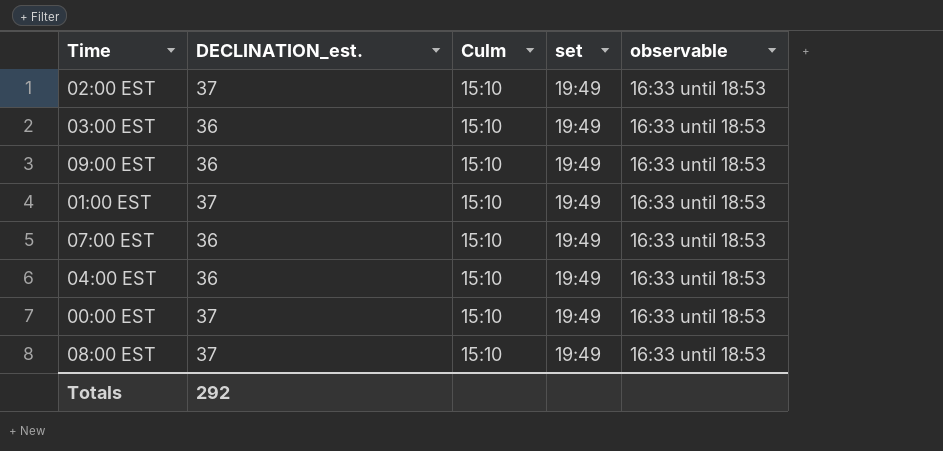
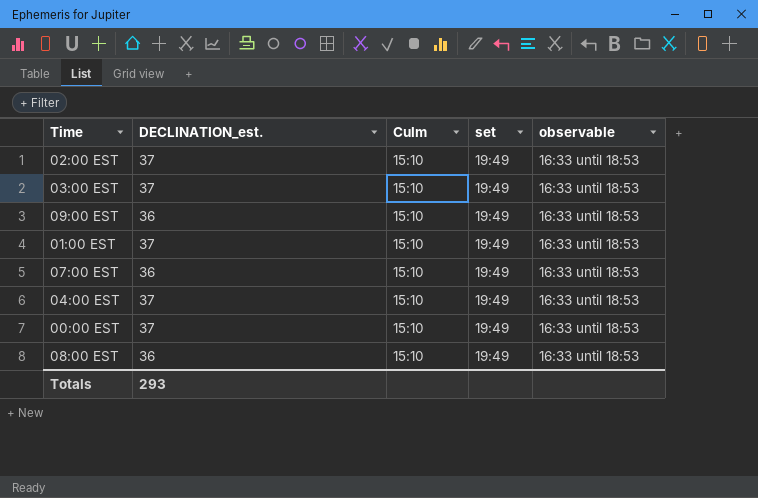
03:00 EST | DECLINATION_est.: 36 -> 37
04:00 EST | DECLINATION_est.: 36 -> 37
08:00 EST | DECLINATION_est.: 37 -> 36
Totals | DECLINATION_est.: 292 -> 293

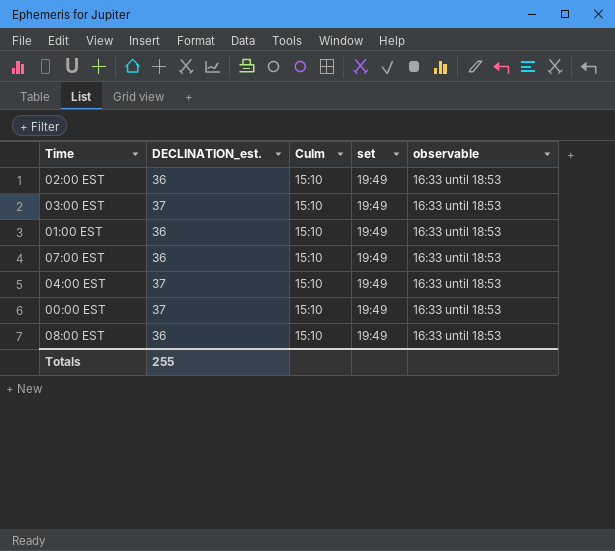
row 09:00 EST: 36 | 15:10 | 19:49 | 16:33 until 18:53 -> none
02:00 EST | DECLINATION_est.: 37 -> 36
01:00 EST | DECLINATION_est.: 37 -> 36
Totals | DECLINATION_est.: 293 -> 255

